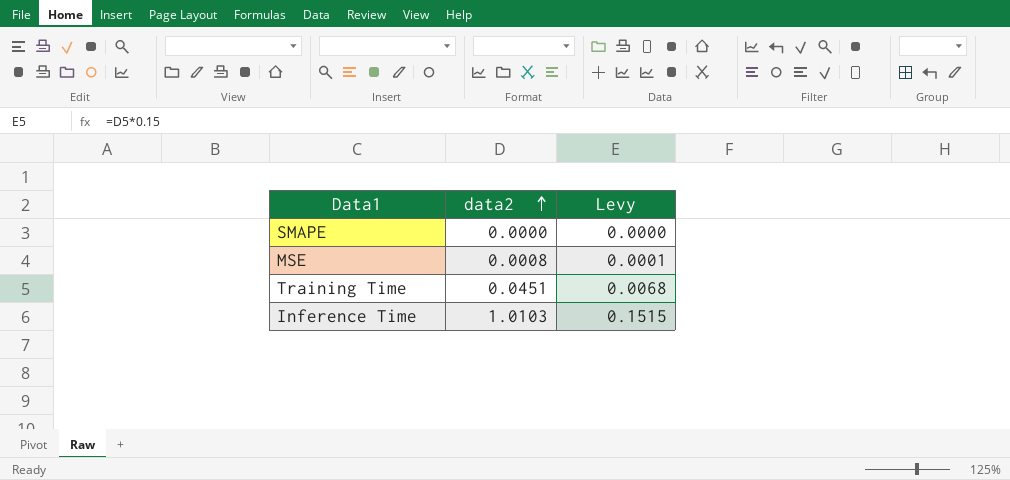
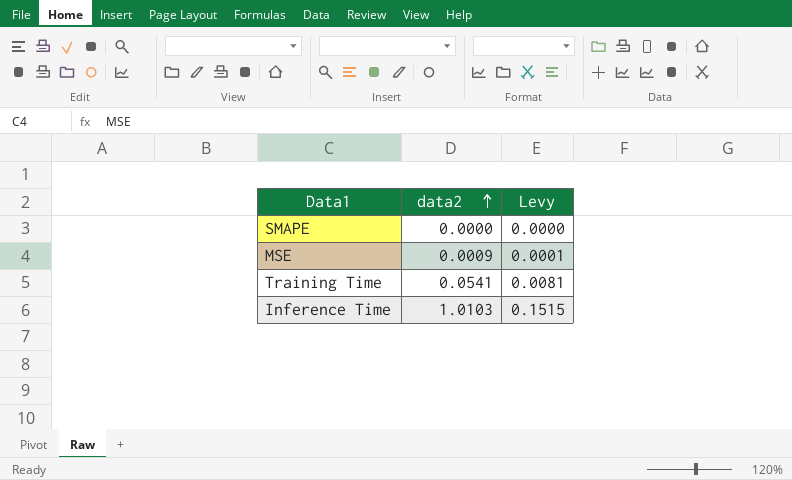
MSE | data2: 0.0008 -> 0.0009
Training Time | data2: 0.0451 -> 0.0541
Training Time | Levy: 0.0068 -> 0.0081

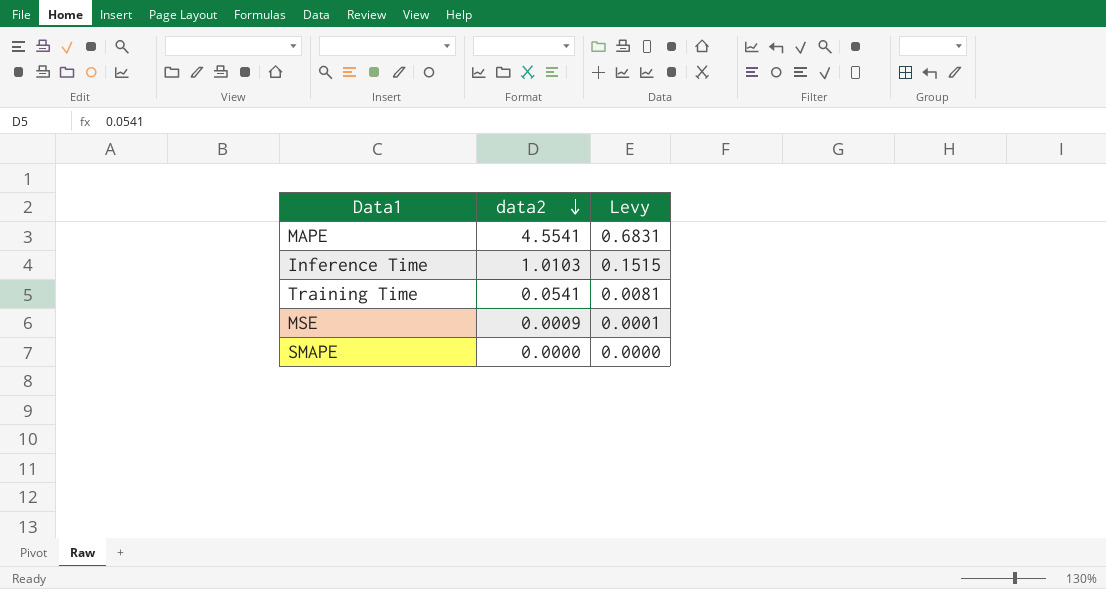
row order: data2 ascending -> data2 descending
row MAPE: none -> 4.5541 | 0.6831

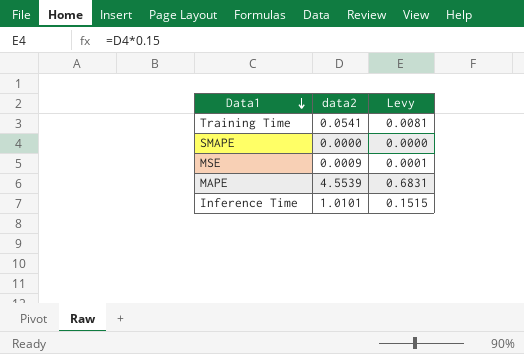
row order: data2 descending -> Data1 descending
MAPE | data2: 4.5541 -> 4.5539
Inference Time | data2: 1.0103 -> 1.0101

